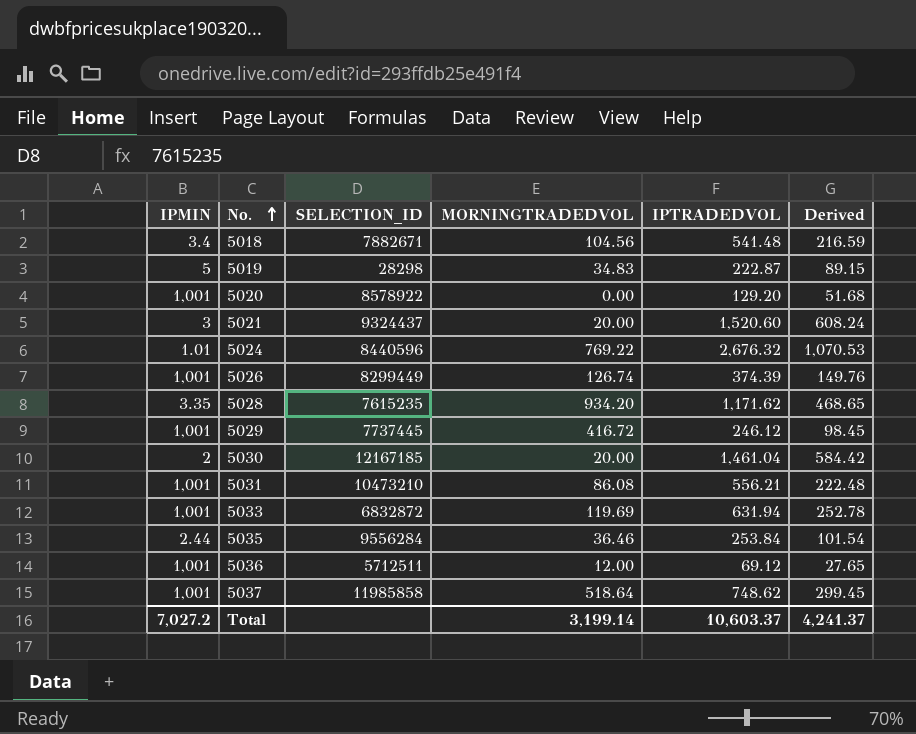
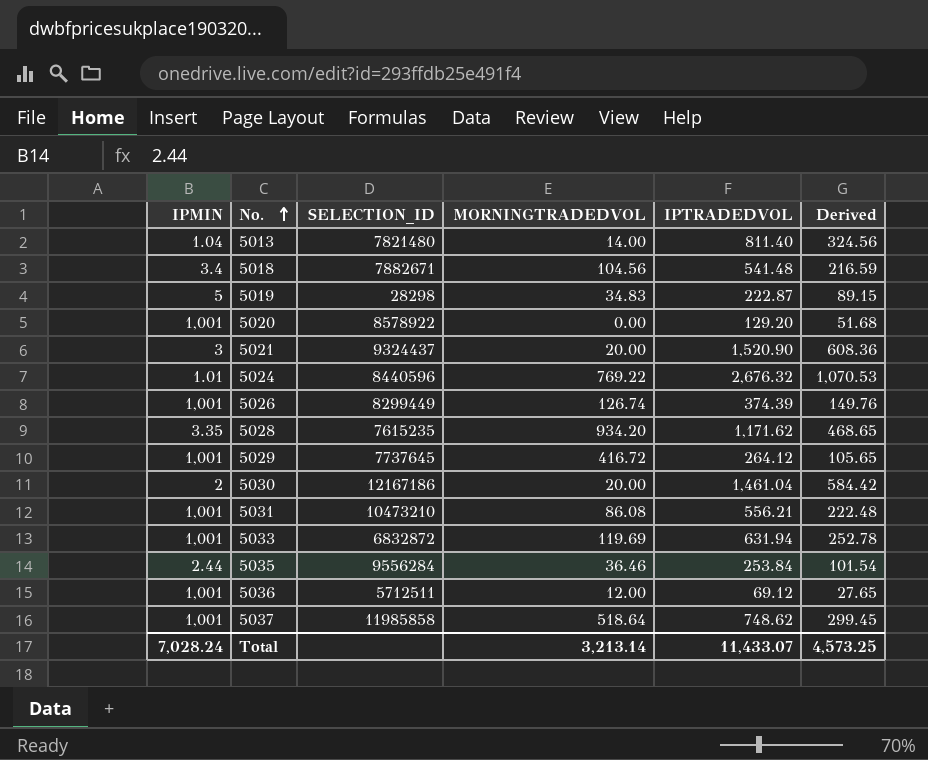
row 5013: none -> 1.04 | 7821480 | 14.00 | 811.40 | 324.56
5021 | IPTRADEDVOL: 1,520.60 -> 1,520.90
5021 | Derived: 608.24 -> 608.36
5029 | SELECTION_ID: 7737445 -> 7737645
5029 | IPTRADEDVOL: 246.12 -> 264.12
5029 | Derived: 98.45 -> 105.65
5030 | SELECTION_ID: 12167185 -> 12167186
Total | IPMIN: 7,027.2 -> 7,028.24
Total | MORNINGTRADEDVOL: 3,199.14 -> 3,213.14
Total | IPTRADEDVOL: 10,603.37 -> 11,433.07
Total | Derived: 4,241.37 -> 4,573.25

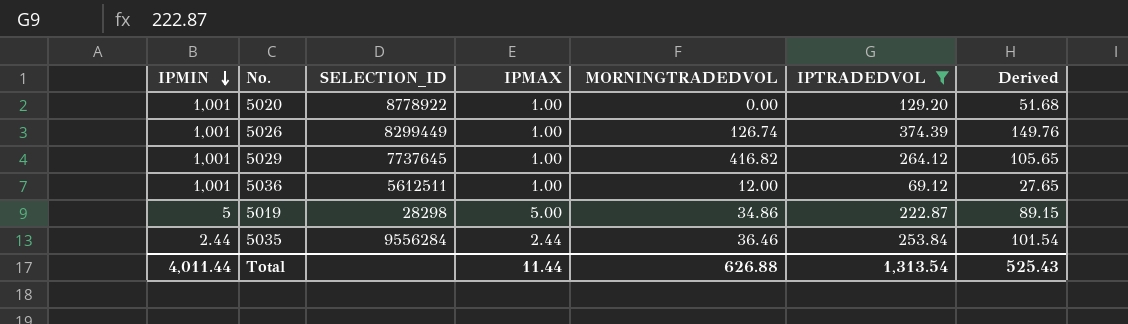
filter: none -> IPTRADEDVOL <= 374.39
row order: No. ascending -> IPMIN descending
column IPMAX | position: none -> 4
5020 | SELECTION_ID: 8578922 -> 8778922
5029 | MORNINGTRADEDVOL: 416.72 -> 416.82
5036 | SELECTION_ID: 5712511 -> 5612511
5019 | MORNINGTRADEDVOL: 34.83 -> 34.86
Total | IPMIN: 7,028.24 -> 4,011.44
Total | MORNINGTRADEDVOL: 3,213.14 -> 626.88
Total | IPTRADEDVOL: 11,433.07 -> 1,313.54
Total | Derived: 4,573.25 -> 525.43

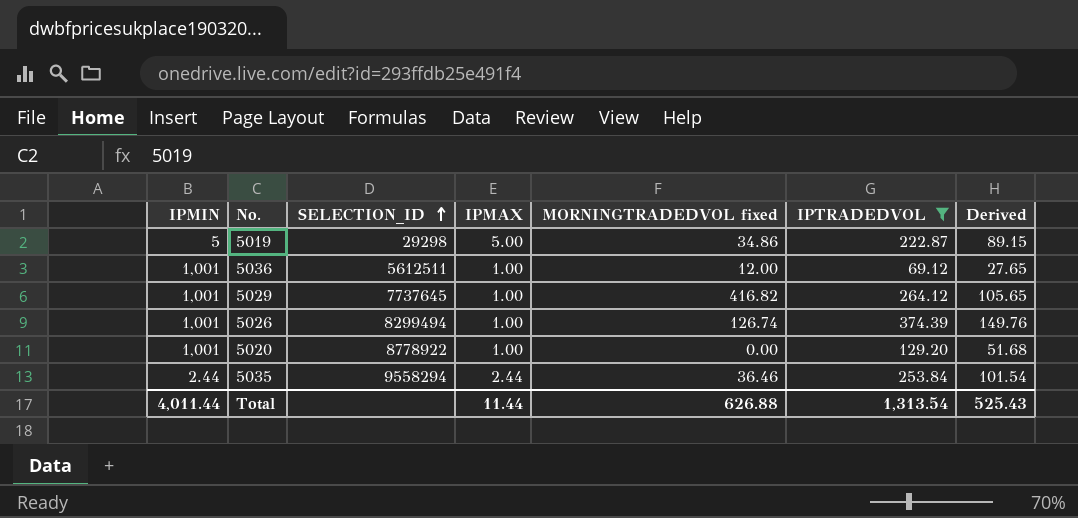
row order: IPMIN descending -> SELECTION_ID ascending
column name: MORNINGTRADEDVOL -> MORNINGTRADEDVOL fixed
5019 | SELECTION_ID: 28298 -> 29298
5026 | SELECTION_ID: 8299449 -> 8299494
5035 | SELECTION_ID: 9556284 -> 9558294

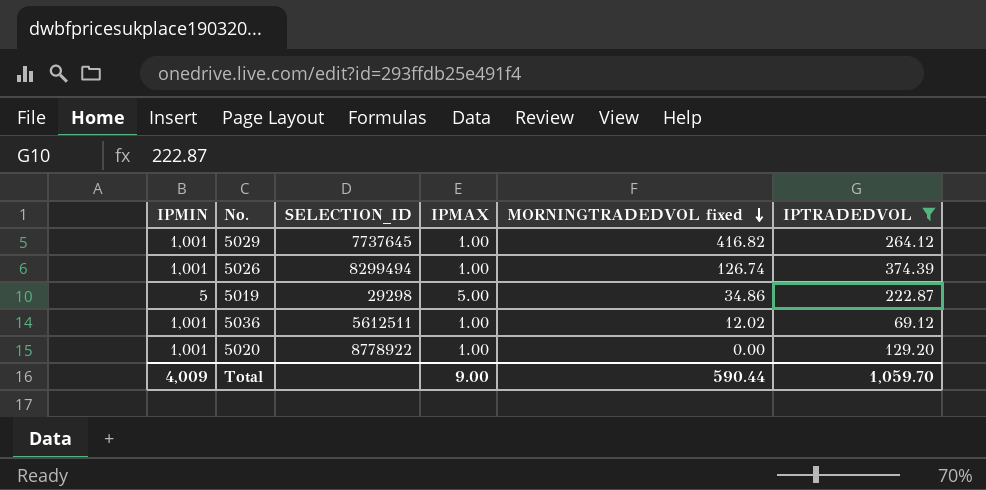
row order: SELECTION_ID ascending -> MORNINGTRADEDVOL fixed descending
column Derived | formula: [IPTRADEDVOL] * 0.4 -> none
row 5035: 2.44 | 9558294 | 2.44 | 36.46 | 253.84 | 101.54 -> none
5036 | MORNINGTRADEDVOL fixed: 12.00 -> 12.02
Total | IPMIN: 4,011.44 -> 4,009
Total | IPMAX: 11.44 -> 9.00
Total | MORNINGTRADEDVOL fixed: 626.88 -> 590.44
Total | IPTRADEDVOL: 1,313.54 -> 1,059.70

